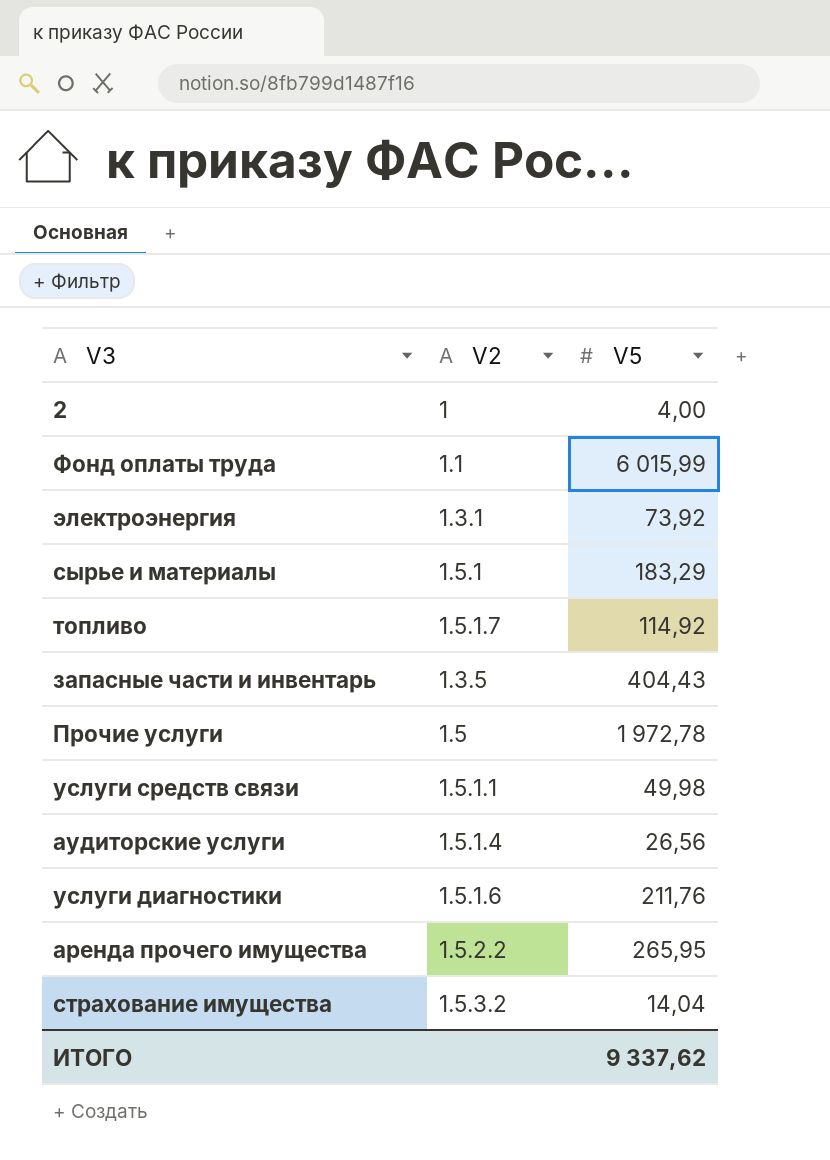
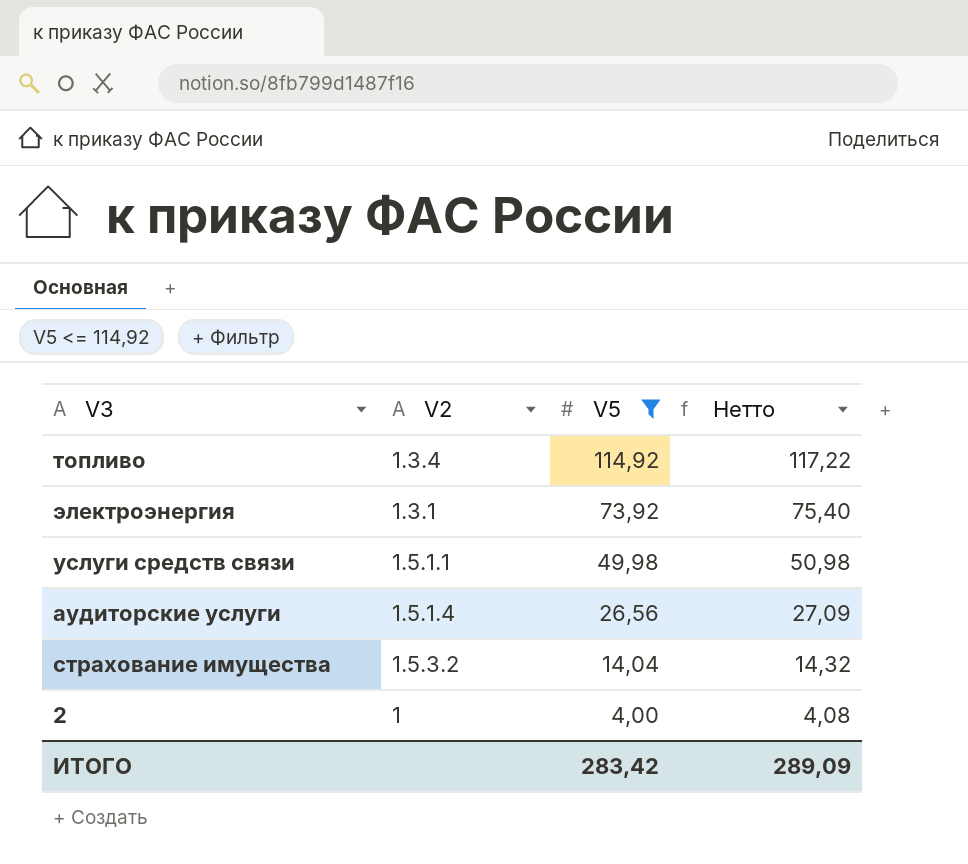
filter: none -> V5 <= 114,92
row order: none -> V5 descending
column Нетто | formula: none -> [V5] * 1,02
топливо | V2: 1.5.1.7 -> 1.3.4
ИТОГО | V5: 9 337,62 -> 283,42

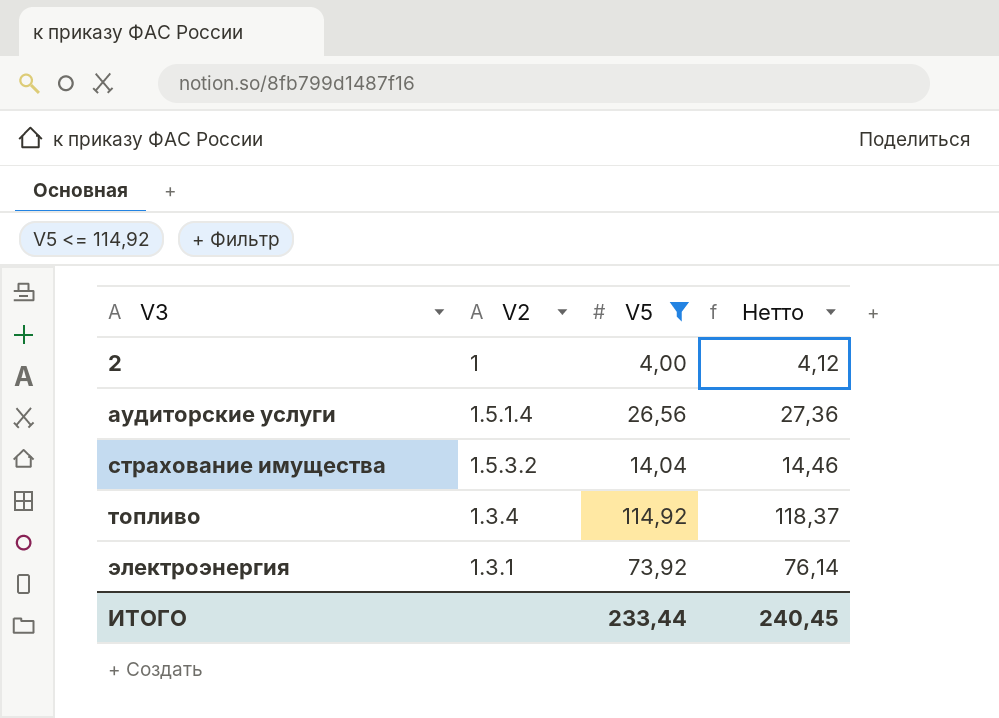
row order: V5 descending -> V3 ascending
column Нетто | formula: [V5] * 1,02 -> [V5] * 1,03
row услуги средств связи: 1.5.1.1 | 49,98 | 50,98 -> none
ИТОГО | V5: 283,42 -> 233,44
ИТОГО | Нетто: 289,09 -> 240,45

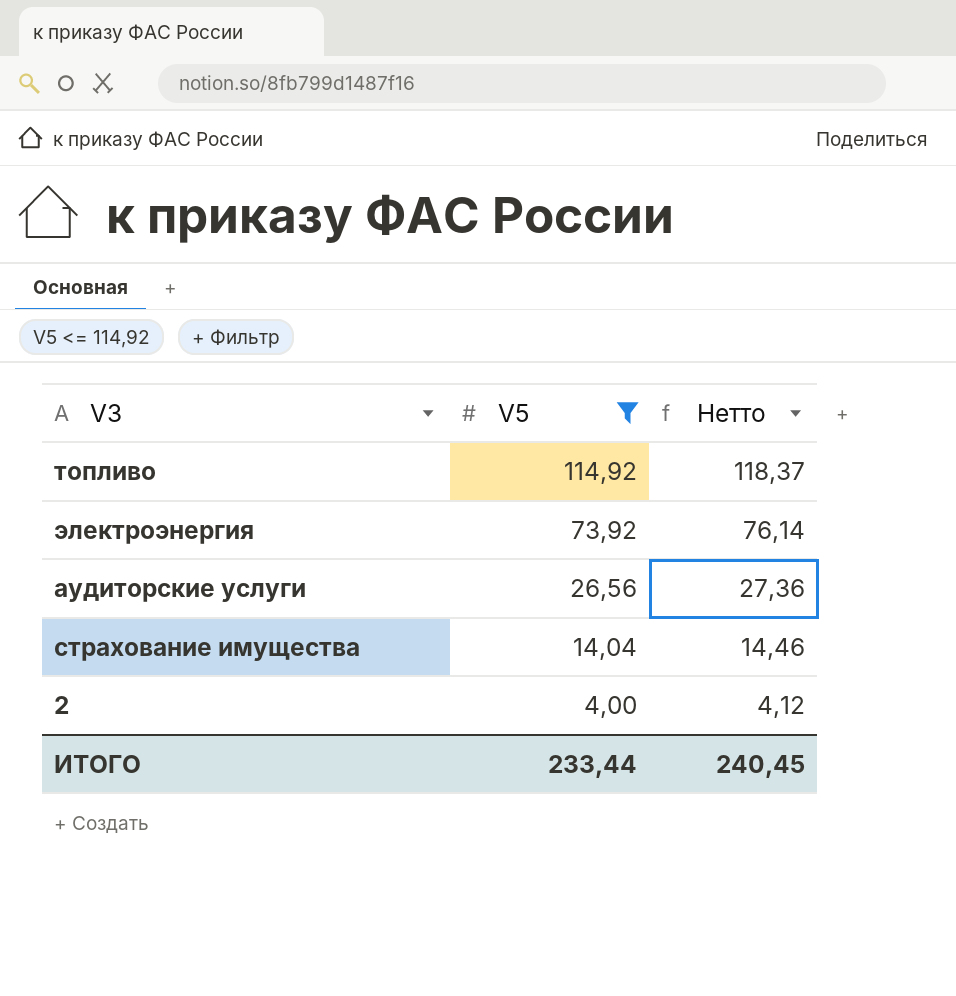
row order: V3 ascending -> V5 descending
column V2 | position: 2 -> none

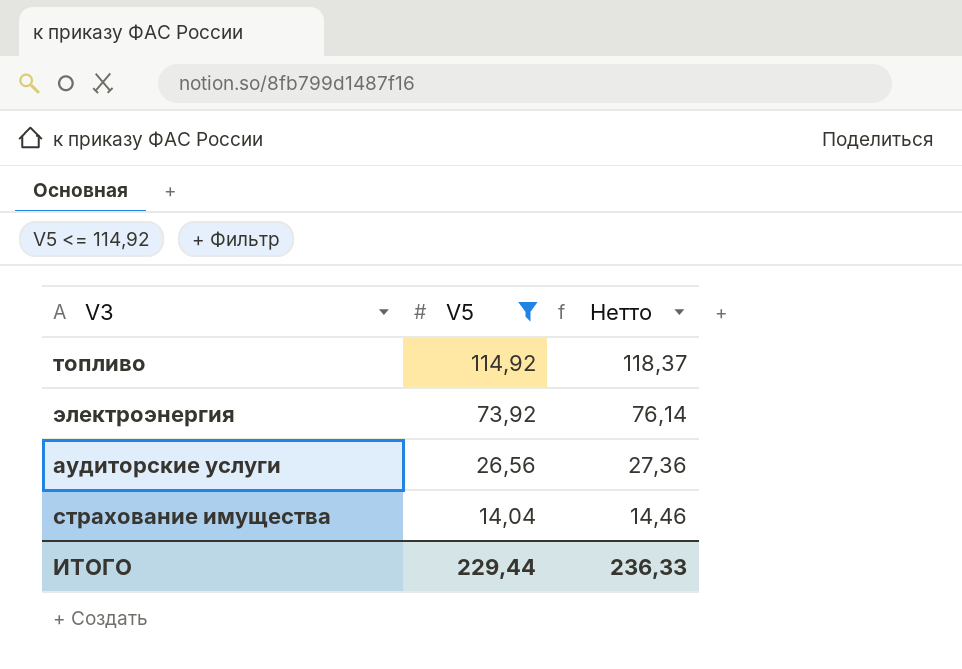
row 2: 4,00 | 4,12 -> none
ИТОГО | V5: 233,44 -> 229,44
ИТОГО | Нетто: 240,45 -> 236,33

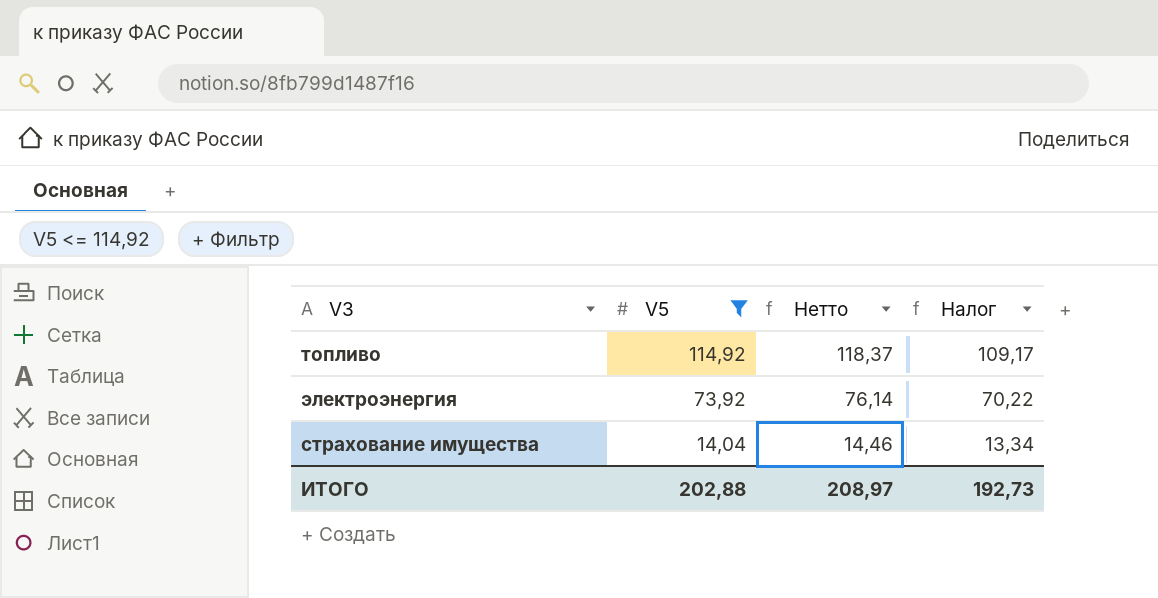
column Налог | formula: none -> [V5] * 0,95
row аудиторские услуги: 26,56 | 27,36 -> none
ИТОГО | V5: 229,44 -> 202,88
ИТОГО | Нетто: 236,33 -> 208,97

